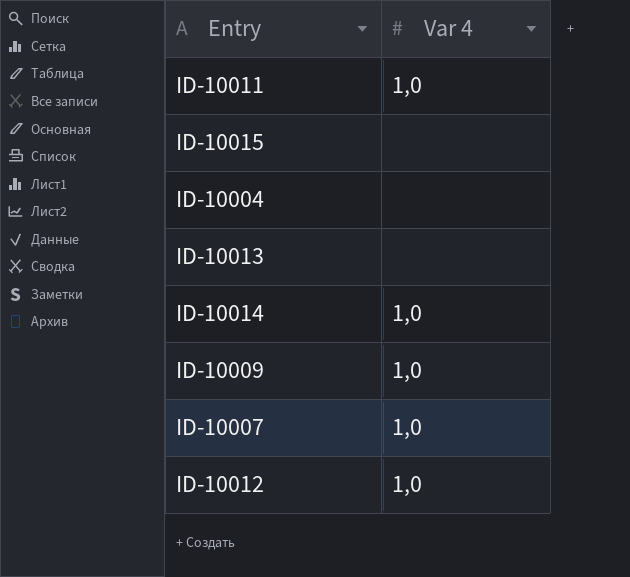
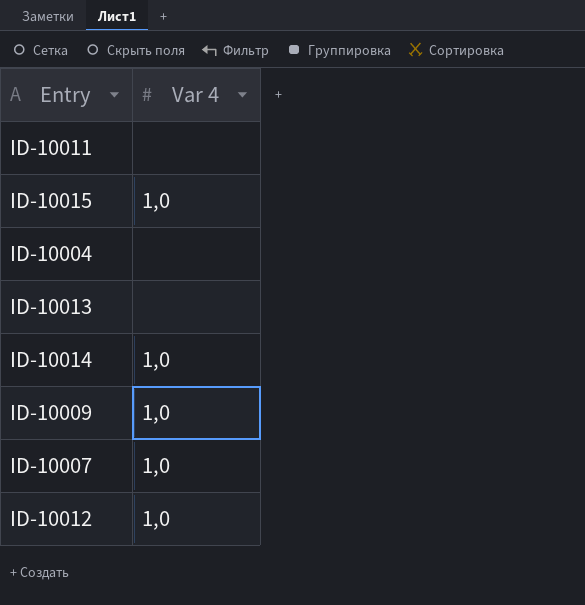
ID-10011 | Var 4: 1,0 -> none
ID-10015 | Var 4: none -> 1,0

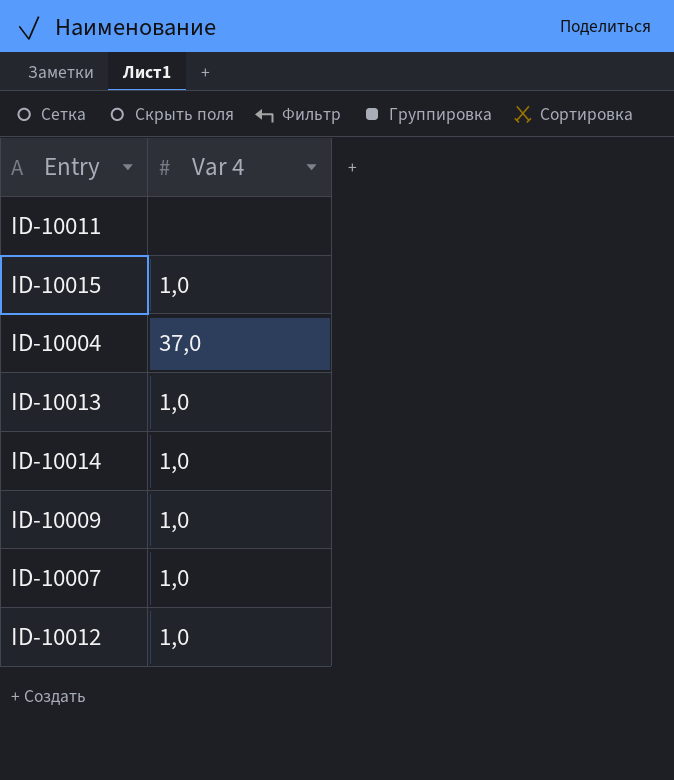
ID-10004 | Var 4: none -> 37,0
ID-10013 | Var 4: none -> 1,0

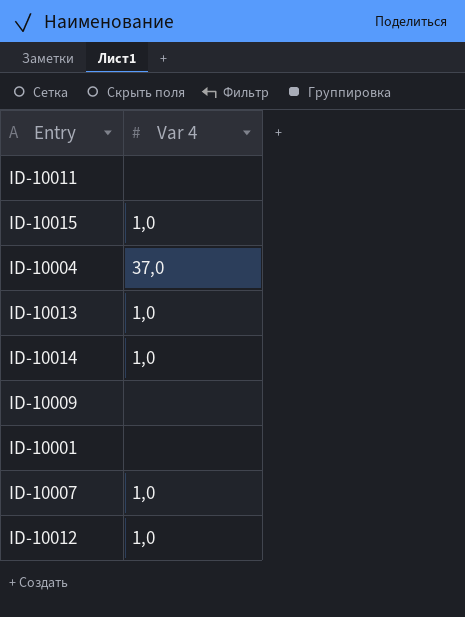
ID-10009 | Var 4: 1,0 -> none
row ID-10001: none -> none

